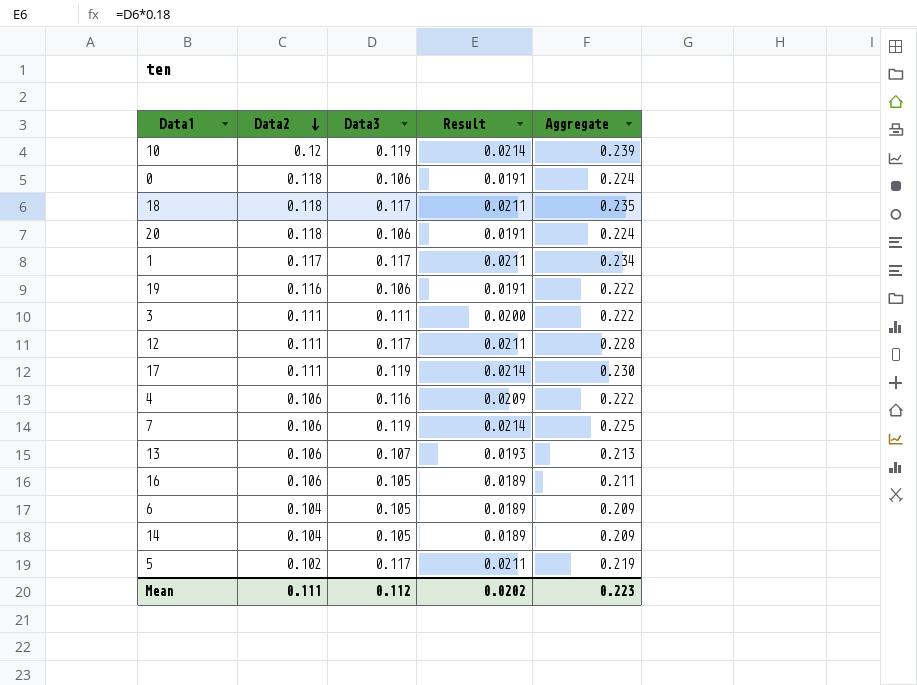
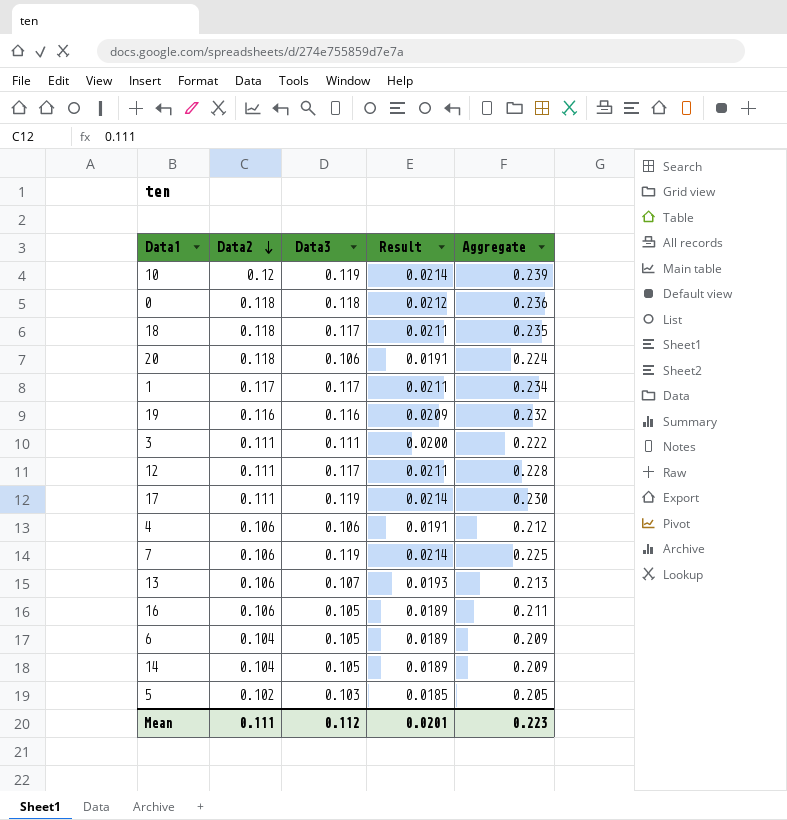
0 | Data3: 0.106 -> 0.118
0 | Result: 0.0191 -> 0.0212
0 | Aggregate: 0.224 -> 0.236
19 | Data3: 0.106 -> 0.116
19 | Result: 0.0191 -> 0.0209
19 | Aggregate: 0.222 -> 0.232
4 | Data3: 0.116 -> 0.106
4 | Result: 0.0209 -> 0.0191
4 | Aggregate: 0.222 -> 0.212
5 | Data3: 0.117 -> 0.103
5 | Result: 0.0211 -> 0.0185
5 | Aggregate: 0.219 -> 0.205
Mean | Result: 0.0202 -> 0.0201

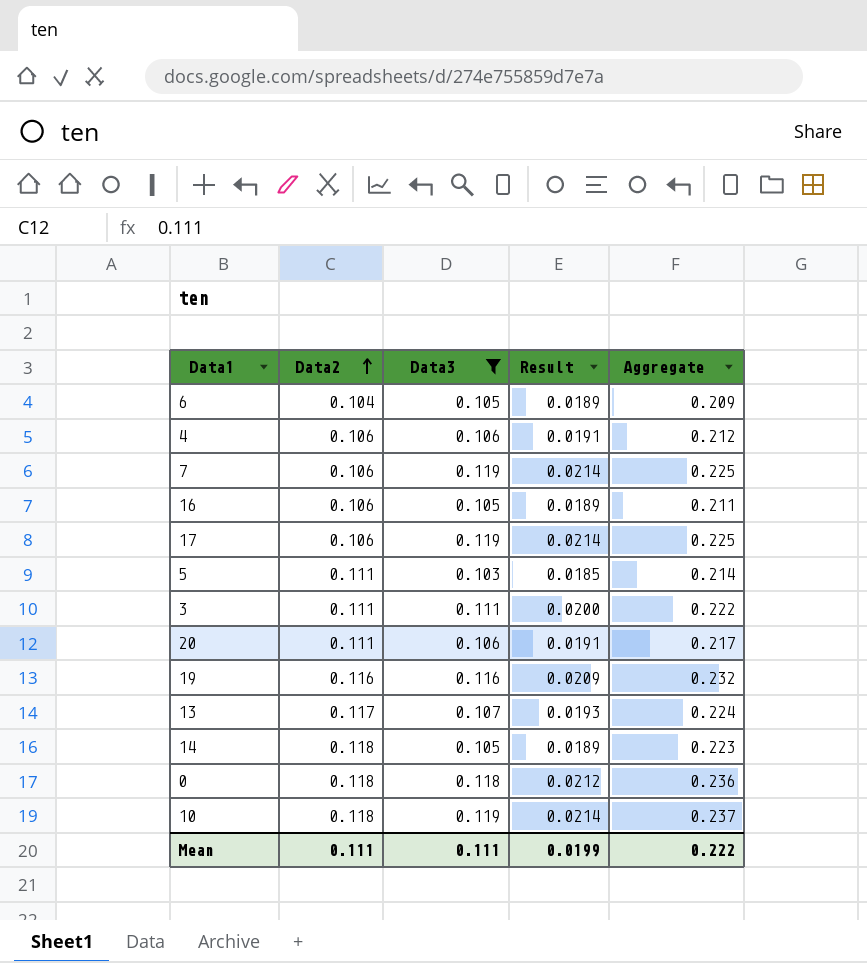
filter: none -> Data3 != 0.117
row order: Data2 descending -> Data2 ascending
17 | Data2: 0.111 -> 0.106
17 | Aggregate: 0.230 -> 0.225
5 | Data2: 0.102 -> 0.111
5 | Aggregate: 0.205 -> 0.214
20 | Data2: 0.118 -> 0.111
20 | Aggregate: 0.224 -> 0.217
13 | Data2: 0.106 -> 0.117
13 | Aggregate: 0.213 -> 0.224
14 | Data2: 0.104 -> 0.118
14 | Aggregate: 0.209 -> 0.223
10 | Data2: 0.12 -> 0.118
10 | Aggregate: 0.239 -> 0.237
Mean | Data3: 0.112 -> 0.111
Mean | Result: 0.0201 -> 0.0199
Mean | Aggregate: 0.223 -> 0.222

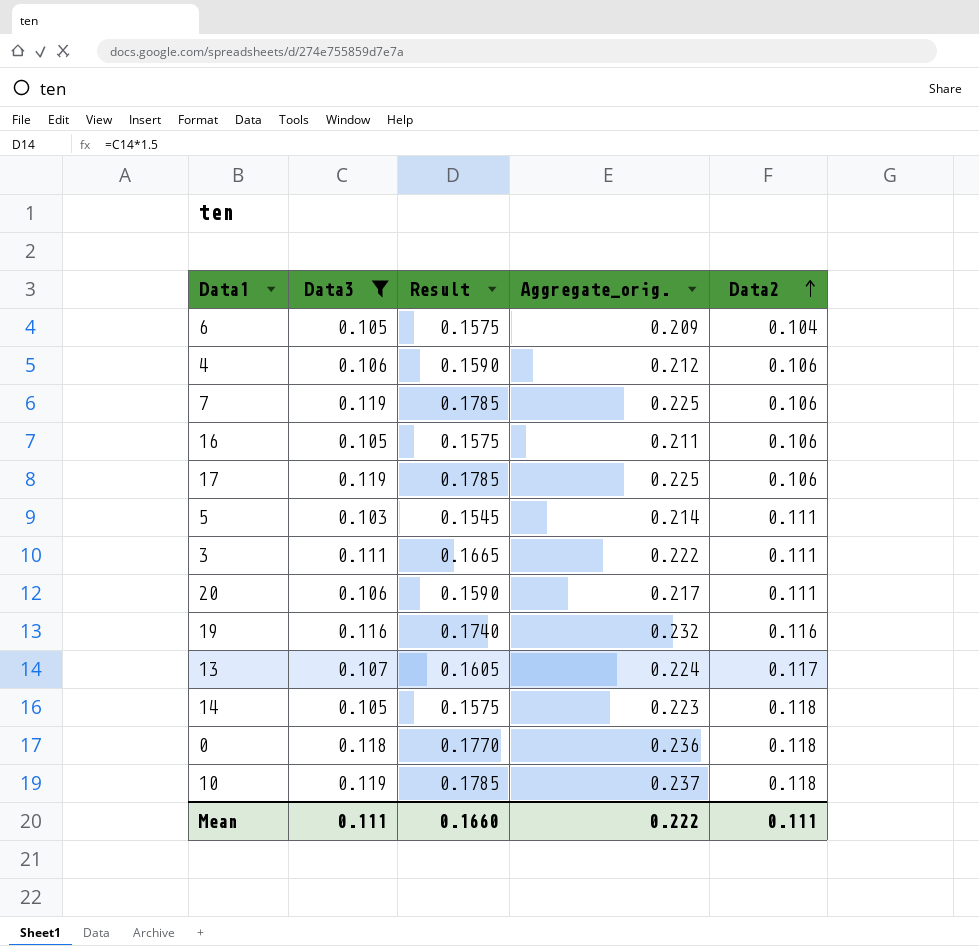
column Result | formula: [Data3] * 0.18 -> [Data3] * 1.5
column name: Aggregate -> Aggregate_orig.
column Data2 | position: 2 -> 5
Mean | Result: 0.0199 -> 0.1660

